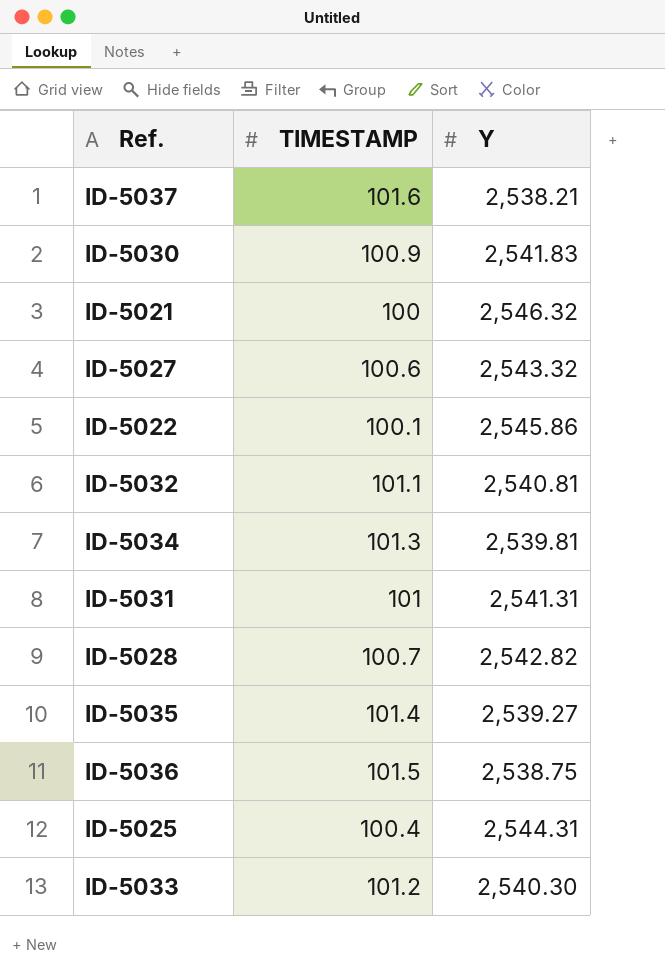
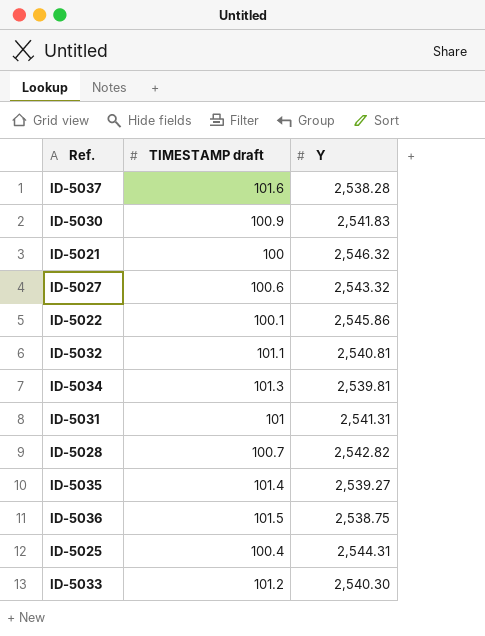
column name: TIMESTAMP -> TIMESTAMP draft
ID-5037 | Y: 2,538.21 -> 2,538.28

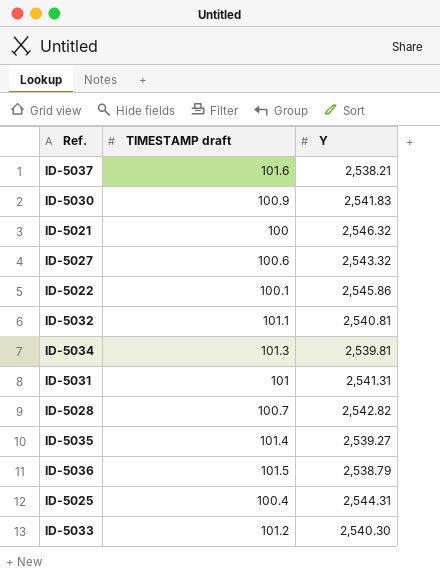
ID-5037 | Y: 2,538.28 -> 2,538.21
ID-5036 | Y: 2,538.75 -> 2,538.79

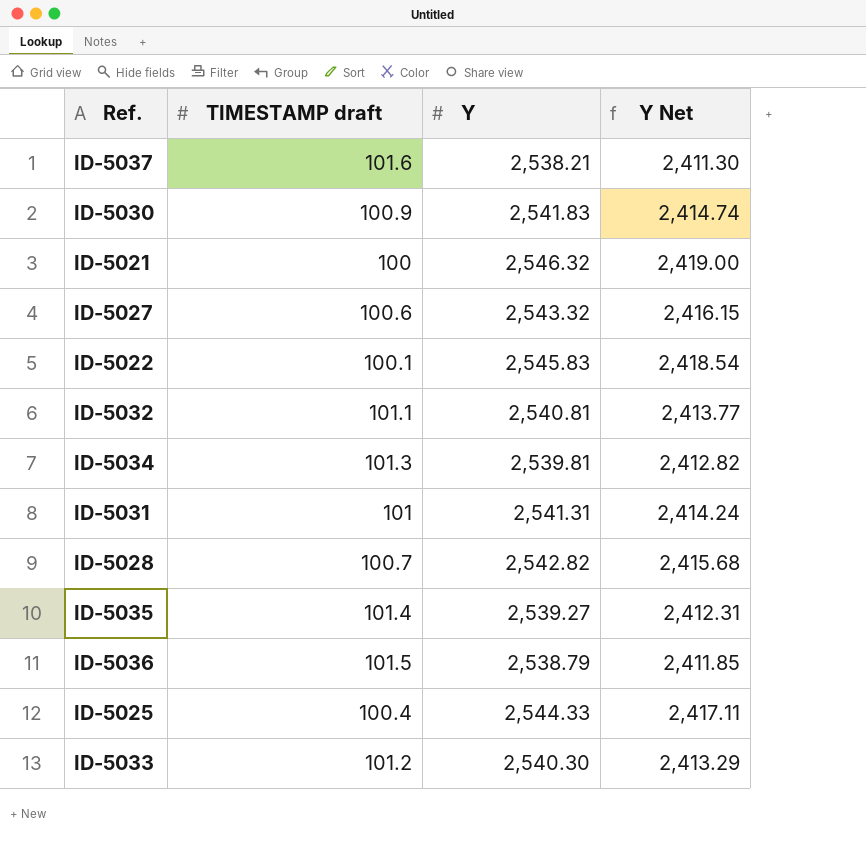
column Y Net | formula: none -> [Y] * 0.95
ID-5022 | Y: 2,545.86 -> 2,545.83
ID-5025 | Y: 2,544.31 -> 2,544.33

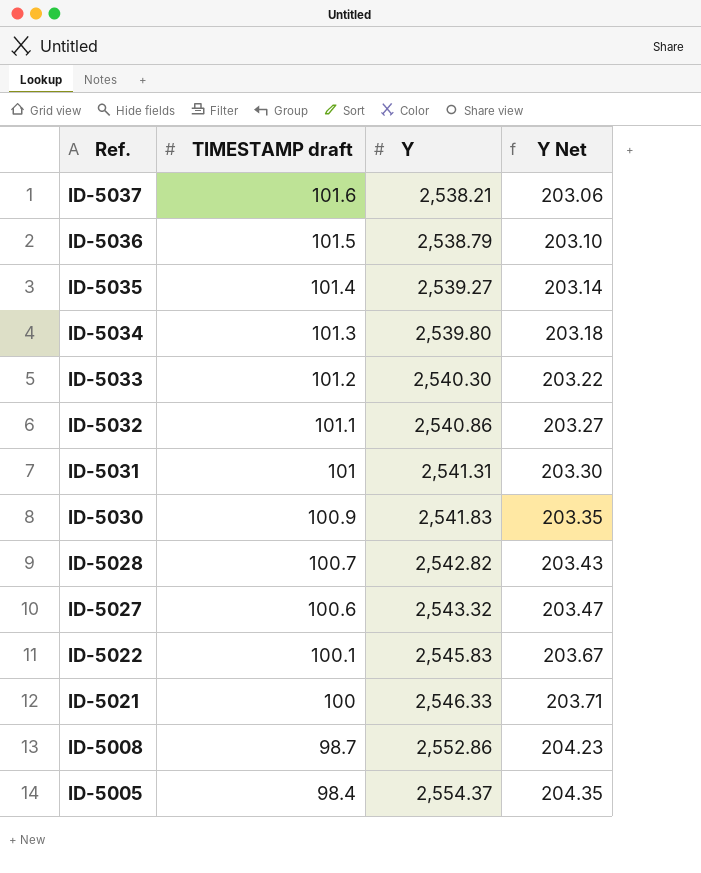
row order: none -> Ref. descending
column Y Net | formula: [Y] * 0.95 -> [Y] * 0.08
row ID-5025: 100.4 | 2,544.33 | 2,417.11 -> none
ID-5034 | Y: 2,539.81 -> 2,539.80
ID-5032 | Y: 2,540.81 -> 2,540.86
ID-5021 | Y: 2,546.32 -> 2,546.33
row ID-5008: none -> 98.7 | 2,552.86 | 204.23
row ID-5005: none -> 98.4 | 2,554.37 | 204.35

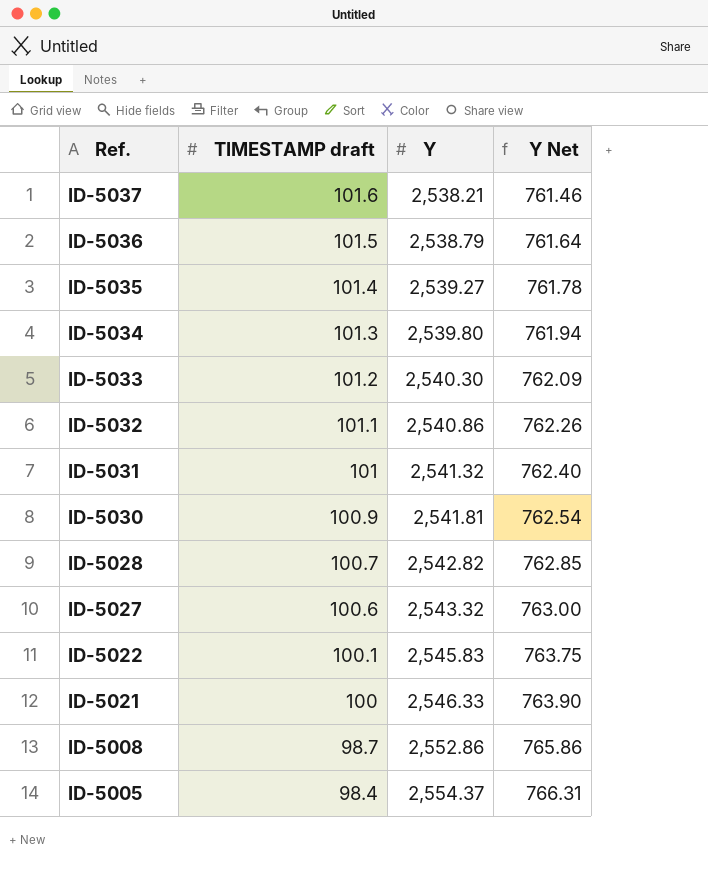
column Y Net | formula: [Y] * 0.08 -> [Y] * 0.3
ID-5031 | Y: 2,541.31 -> 2,541.32
ID-5030 | Y: 2,541.83 -> 2,541.81

